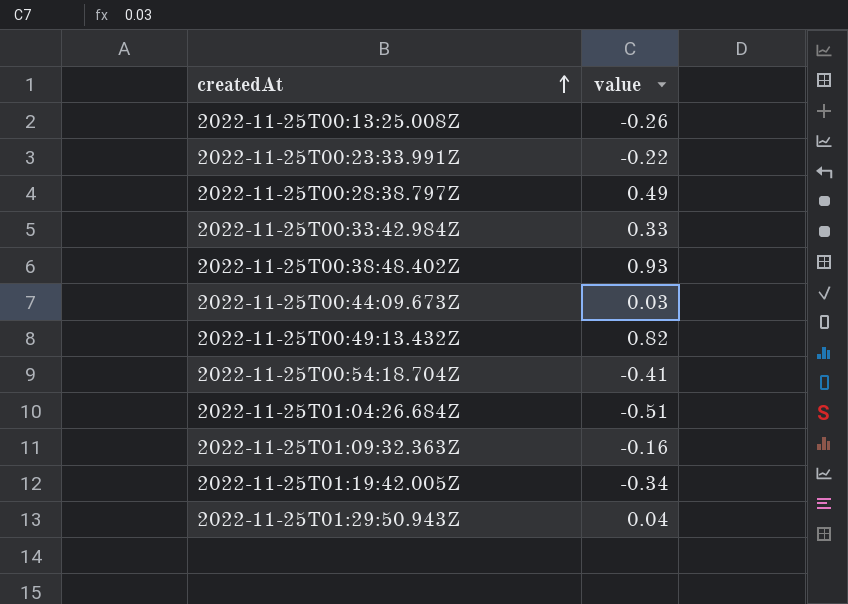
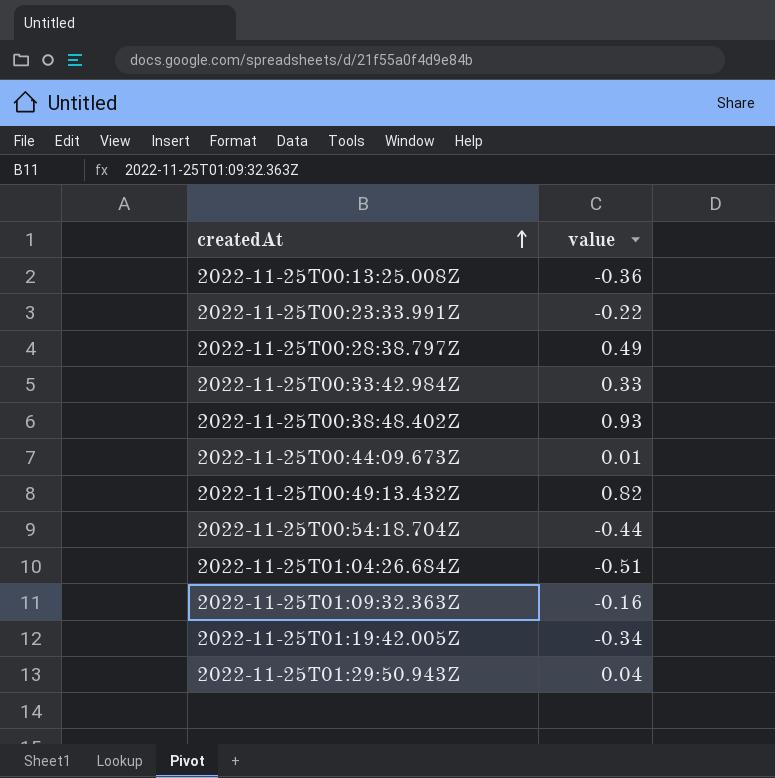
2022-11-25T00:13:25.008Z | value: -0.26 -> -0.36
2022-11-25T00:44:09.673Z | value: 0.03 -> 0.01
2022-11-25T00:54:18.704Z | value: -0.41 -> -0.44

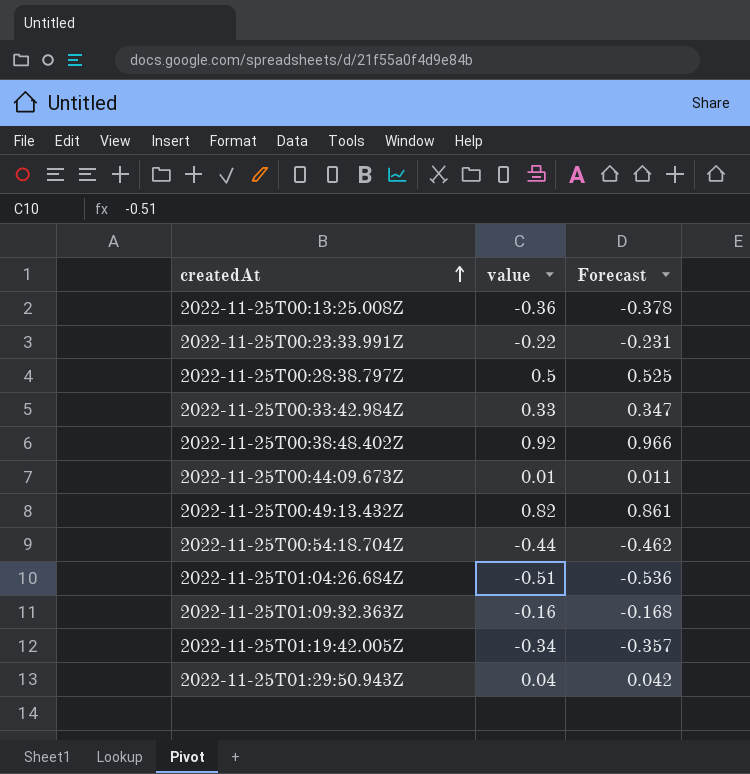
column Forecast | formula: none -> [value] * 1.05
2022-11-25T00:28:38.797Z | value: 0.49 -> 0.5
2022-11-25T00:38:48.402Z | value: 0.93 -> 0.92

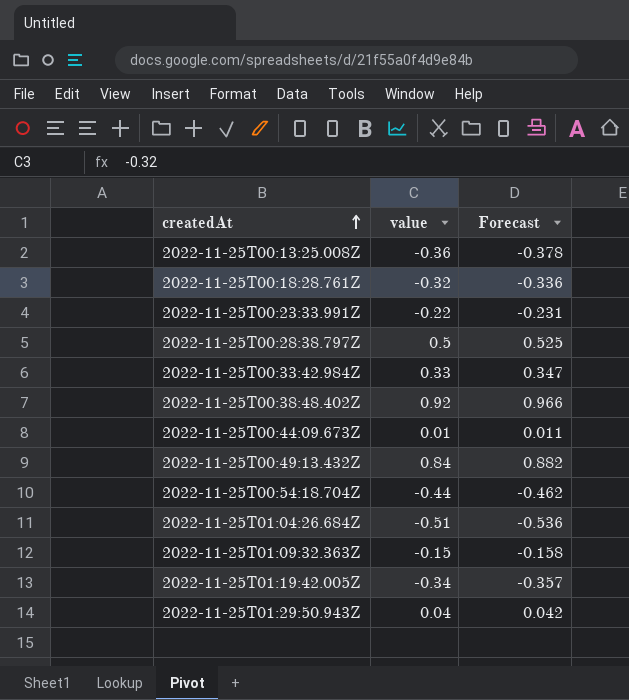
row 2022-11-25T00:18:28.761Z: none -> -0.32 | -0.336
2022-11-25T00:49:13.432Z | value: 0.82 -> 0.84
2022-11-25T00:49:13.432Z | Forecast: 0.861 -> 0.882
2022-11-25T01:09:32.363Z | value: -0.16 -> -0.15
2022-11-25T01:09:32.363Z | Forecast: -0.168 -> -0.158

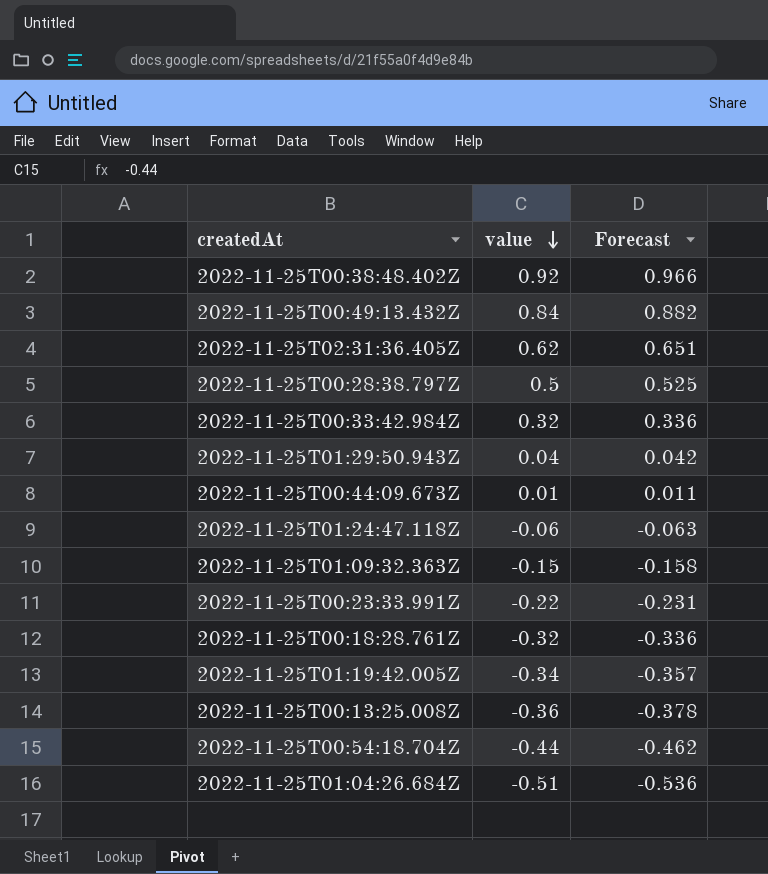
row order: createdAt ascending -> value descending
row 2022-11-25T02:31:36.405Z: none -> 0.62 | 0.651
2022-11-25T00:33:42.984Z | value: 0.33 -> 0.32
2022-11-25T00:33:42.984Z | Forecast: 0.347 -> 0.336
row 2022-11-25T01:24:47.118Z: none -> -0.06 | -0.063

